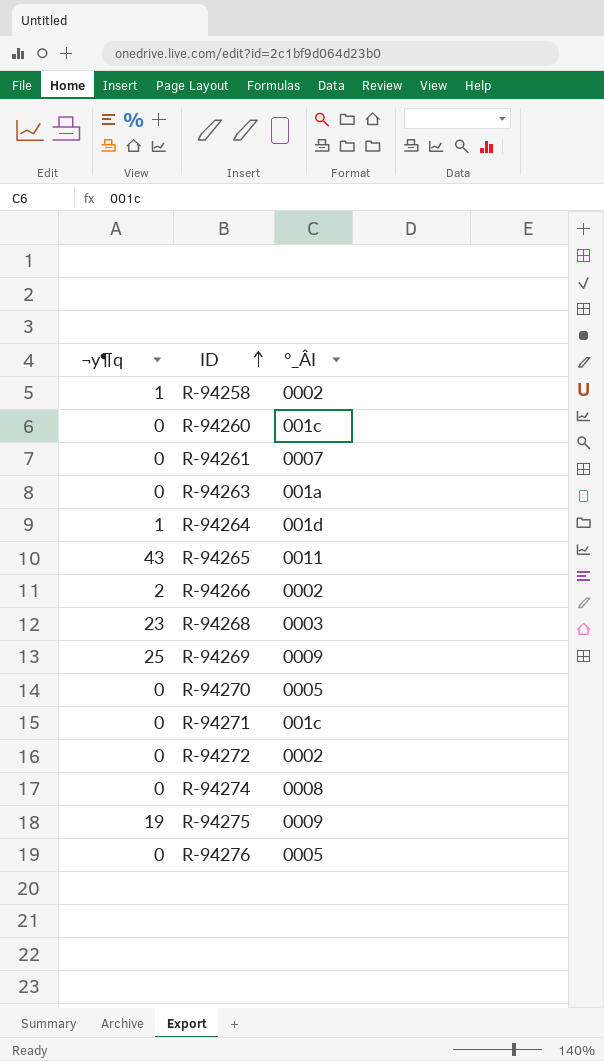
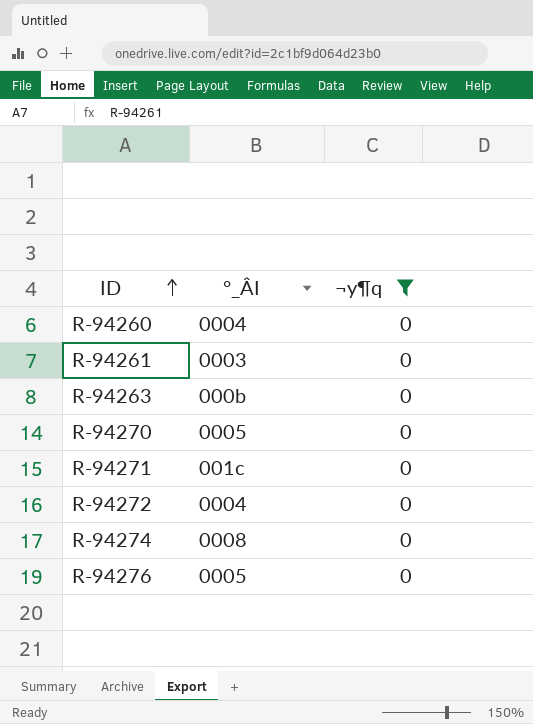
filter: none -> ¬y¶q = 0
column ¬y¶q | position: 1 -> 3
R-94260 | °_ÂI: 001c -> 0004
R-94261 | °_ÂI: 0007 -> 0003
R-94263 | °_ÂI: 001a -> 000b
R-94272 | °_ÂI: 0002 -> 0004

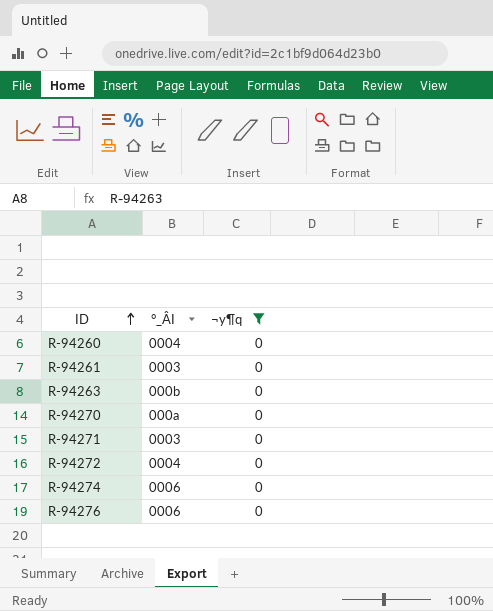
R-94270 | °_ÂI: 0005 -> 000a
R-94271 | °_ÂI: 001c -> 0003
R-94274 | °_ÂI: 0008 -> 0006
R-94276 | °_ÂI: 0005 -> 0006

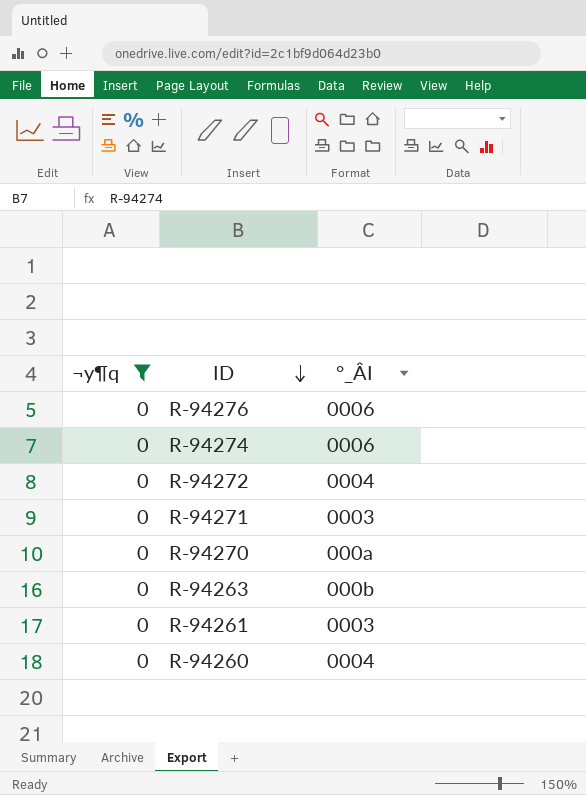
row order: ID ascending -> ID descending
column ¬y¶q | position: 3 -> 1

